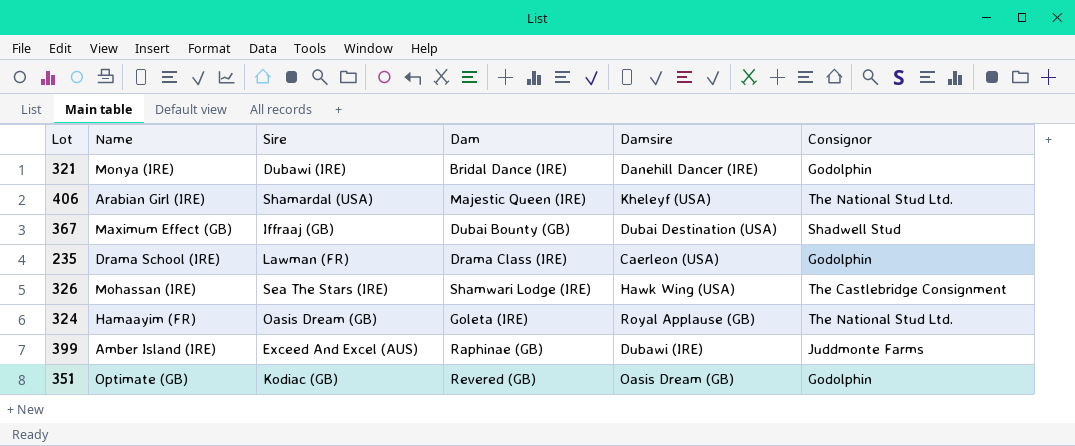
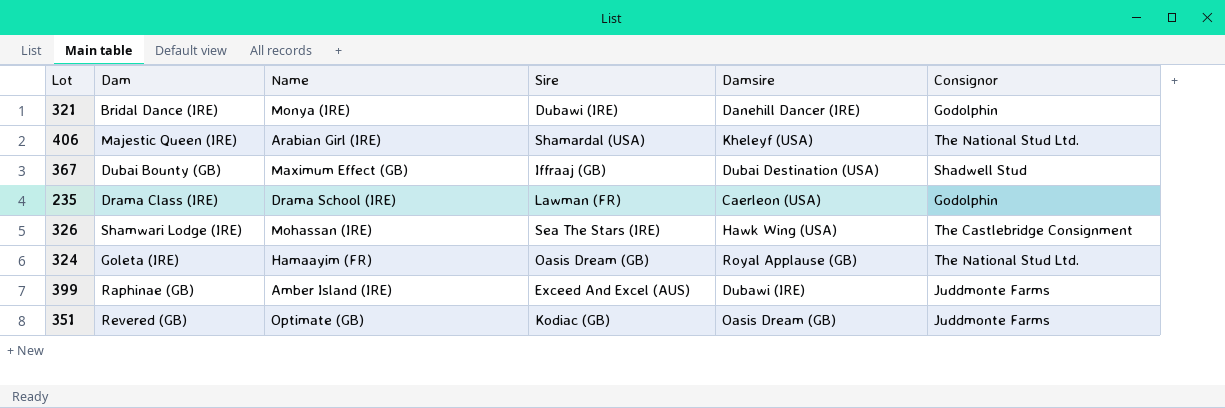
column Dam | position: 4 -> 2
351 | Consignor: Godolphin -> Juddmonte Farms

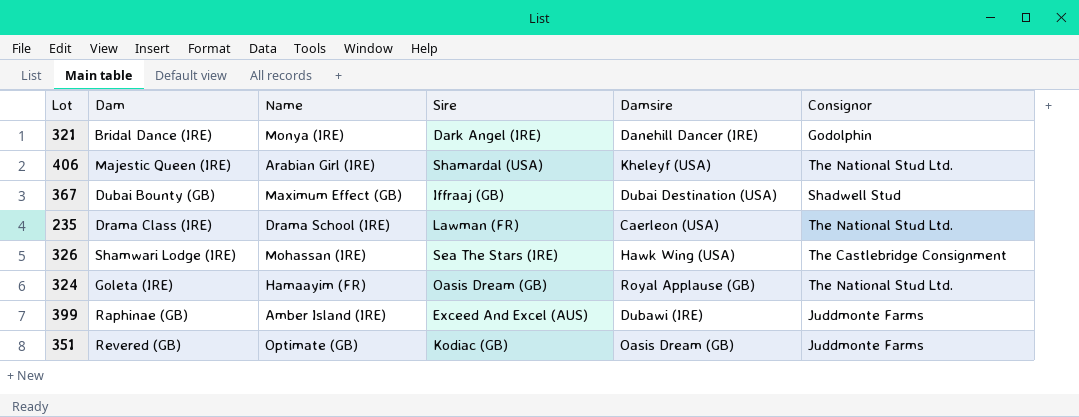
321 | Sire: Dubawi (IRE) -> Dark Angel (IRE)
235 | Consignor: Godolphin -> The National Stud Ltd.

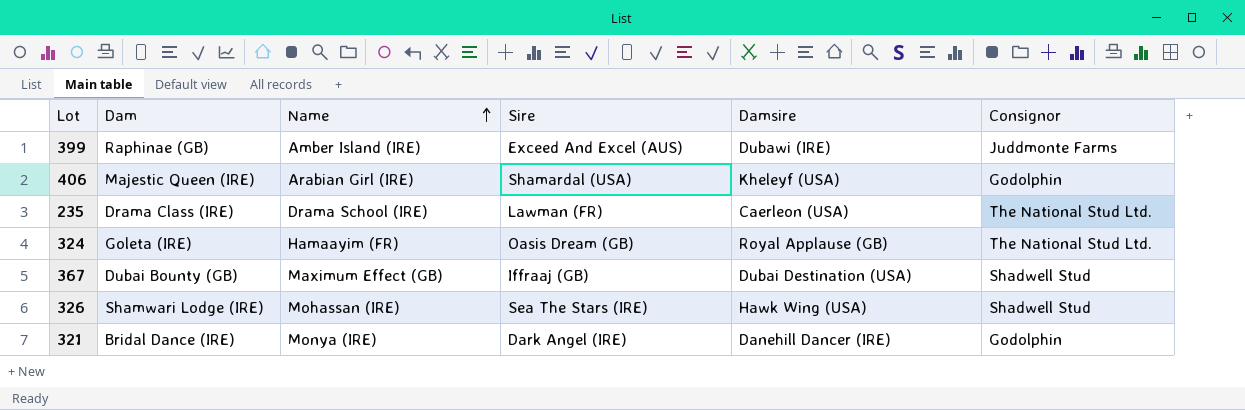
row order: none -> Name ascending
row 351: Revered (GB) | Optimate (GB) | Kodiac (GB) | Oasis Dream (GB) | Juddmonte Farms -> none
406 | Consignor: The National Stud Ltd. -> Godolphin
326 | Consignor: The Castlebridge Consignment -> Shadwell Stud

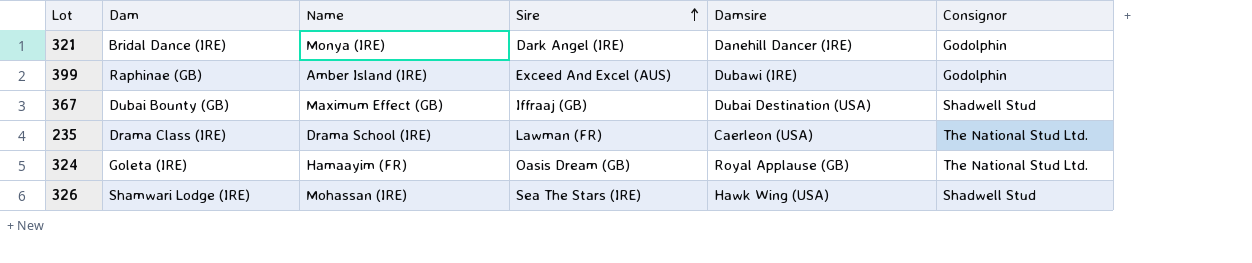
row order: Name ascending -> Sire ascending
row 406: Majestic Queen (IRE) | Arabian Girl (IRE) | Shamardal (USA) | Kheleyf (USA) | Godolphin -> none
399 | Consignor: Juddmonte Farms -> Godolphin

